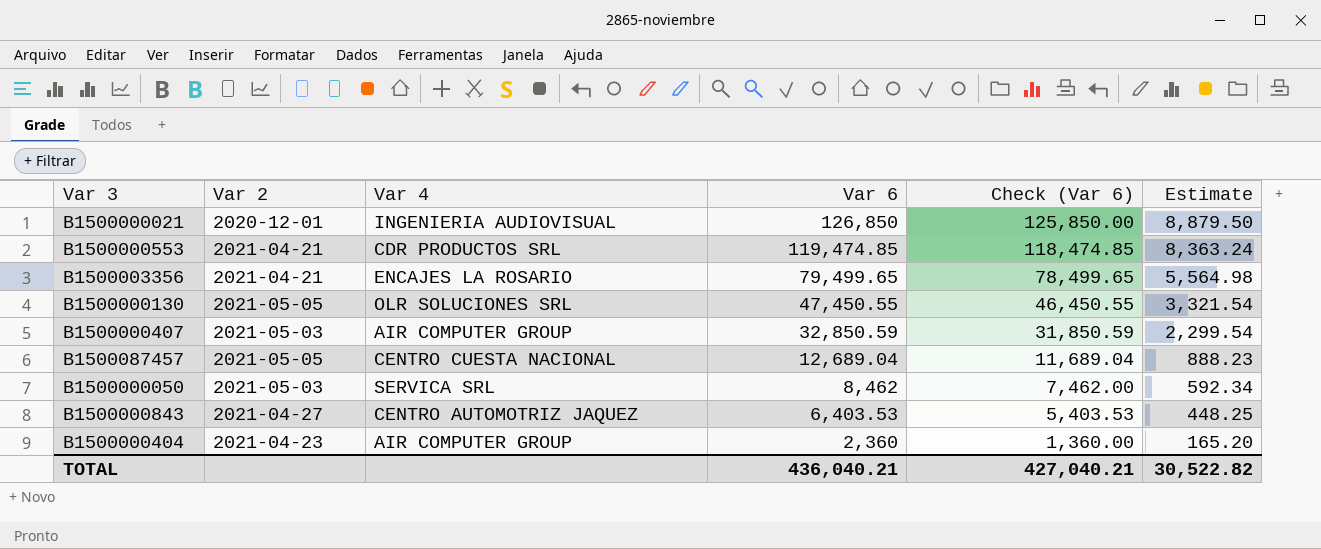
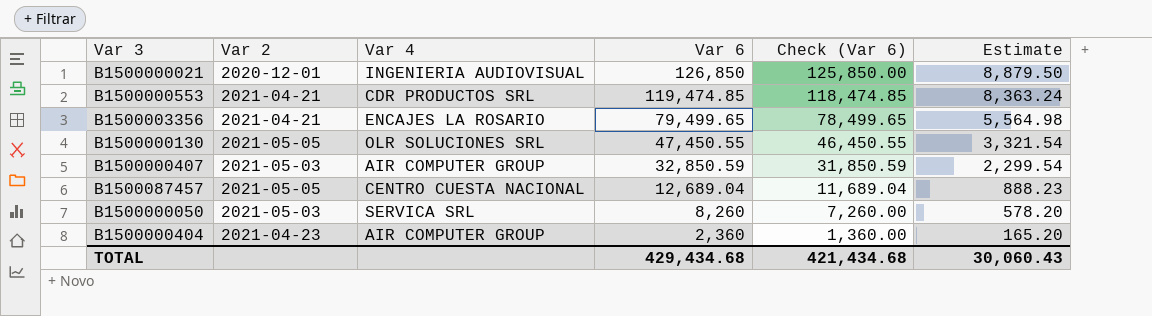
row B1500000843: 2021-04-27 | CENTRO AUTOMOTRIZ JAQUEZ | 6,403.53 | 5,403.53 | 448.25 -> none
B1500000050 | Var 6: 8,462 -> 8,260
B1500000050 | Check (Var 6): 7,462.00 -> 7,260.00
B1500000050 | Estimate: 592.34 -> 578.20
TOTAL | Var 6: 436,040.21 -> 429,434.68
TOTAL | Check (Var 6): 427,040.21 -> 421,434.68
TOTAL | Estimate: 30,522.82 -> 30,060.43

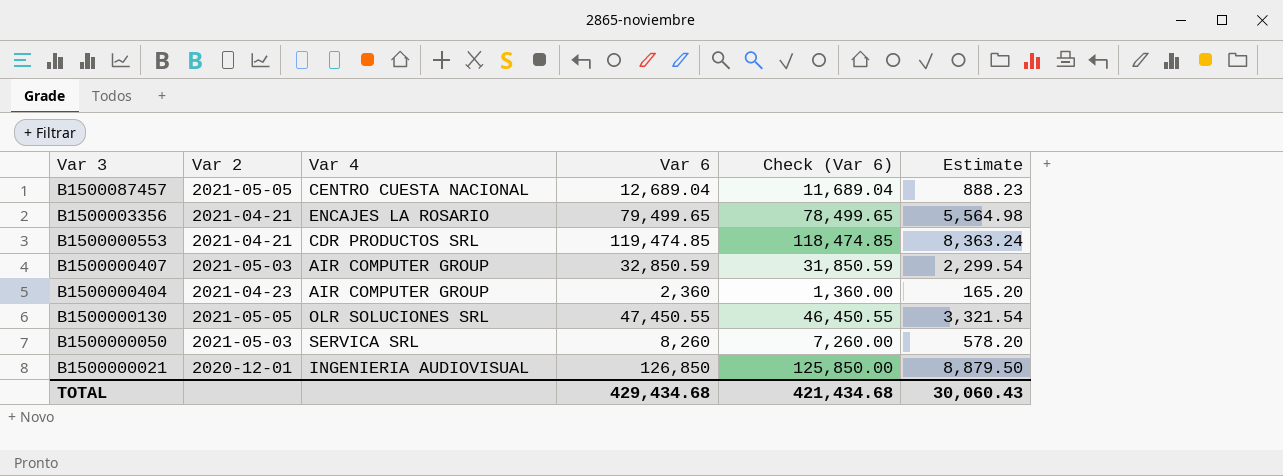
row order: Var 6 descending -> Var 3 descending

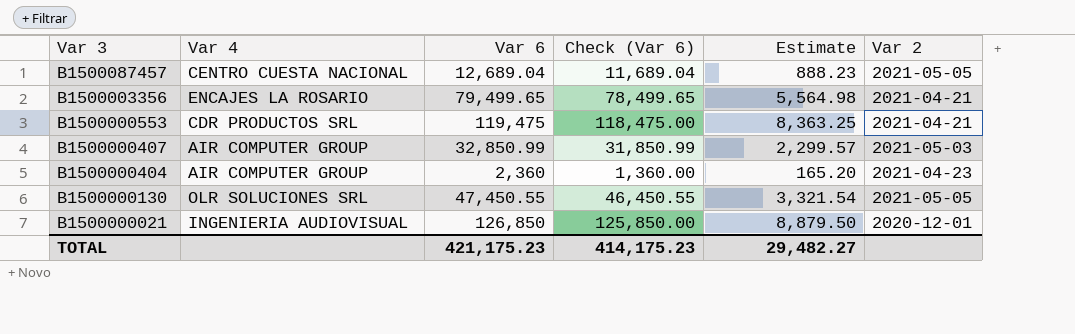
column Var 2 | position: 2 -> 6
row B1500000050: 2021-05-03 | SERVICA SRL | 8,260 | 7,260.00 | 578.20 -> none
B1500000553 | Var 6: 119,474.85 -> 119,475
B1500000553 | Check (Var 6): 118,474.85 -> 118,475.00
B1500000553 | Estimate: 8,363.24 -> 8,363.25
B1500000407 | Var 6: 32,850.59 -> 32,850.99
B1500000407 | Check (Var 6): 31,850.59 -> 31,850.99
B1500000407 | Estimate: 2,299.54 -> 2,299.57
TOTAL | Var 6: 429,434.68 -> 421,175.23
TOTAL | Check (Var 6): 421,434.68 -> 414,175.23
TOTAL | Estimate: 30,060.43 -> 29,482.27

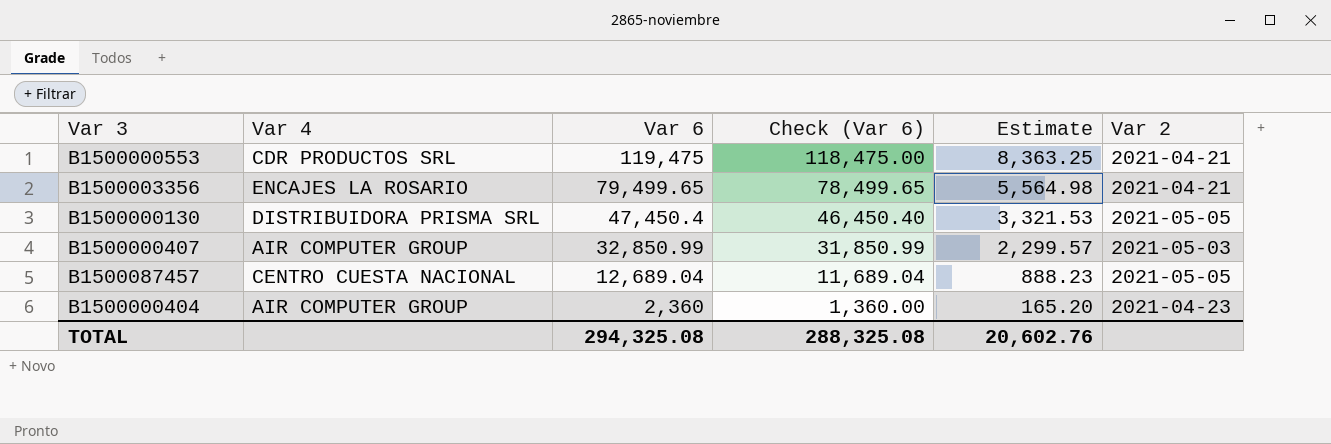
row order: Var 3 descending -> Var 6 descending
row B1500000021: INGENIERIA AUDIOVISUAL | 126,850 | 125,850.00 | 8,879.50 | 2020-12-01 -> none
B1500000130 | Var 4: OLR SOLUCIONES SRL -> DISTRIBUIDORA PRISMA SRL
B1500000130 | Var 6: 47,450.55 -> 47,450.4
B1500000130 | Check (Var 6): 46,450.55 -> 46,450.40
B1500000130 | Estimate: 3,321.54 -> 3,321.53
TOTAL | Var 6: 421,175.23 -> 294,325.08
TOTAL | Check (Var 6): 414,175.23 -> 288,325.08
TOTAL | Estimate: 29,482.27 -> 20,602.76

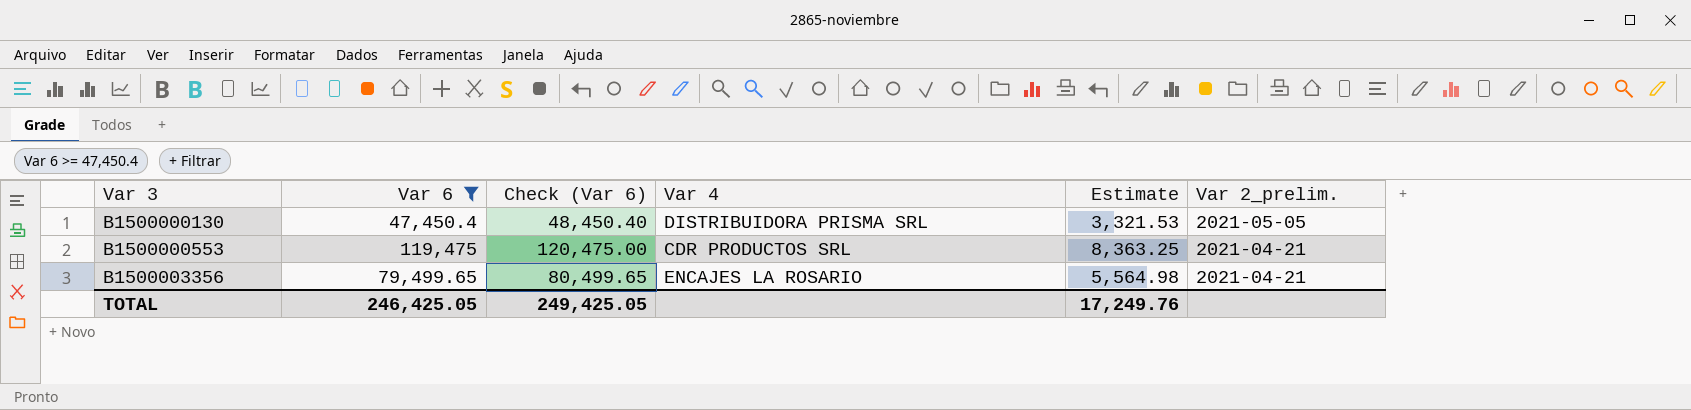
filter: none -> Var 6 >= 47,450.4
row order: Var 6 descending -> Var 3 ascending
column Check (Var 6) | formula: [Var 6] - 1000 -> [Var 6] + 1000
column Var 4 | position: 2 -> 4
column name: Var 2 -> Var 2_prelim.
TOTAL | Var 6: 294,325.08 -> 246,425.05
TOTAL | Check (Var 6): 288,325.08 -> 249,425.05
TOTAL | Estimate: 20,602.76 -> 17,249.76

